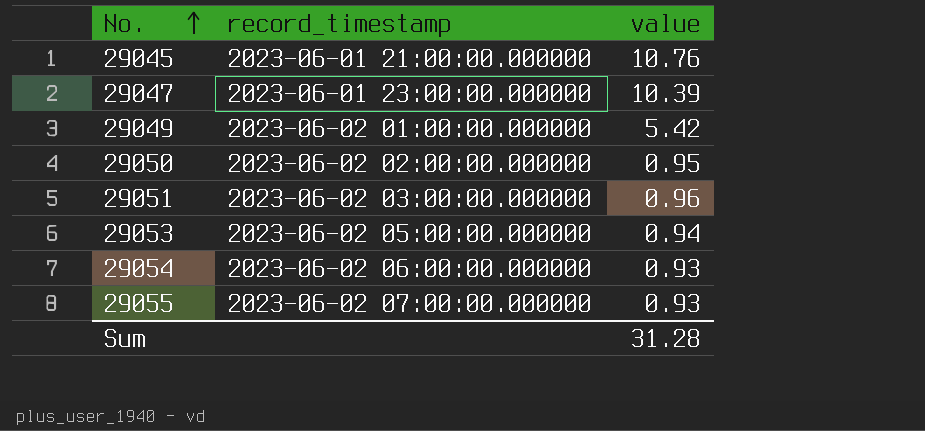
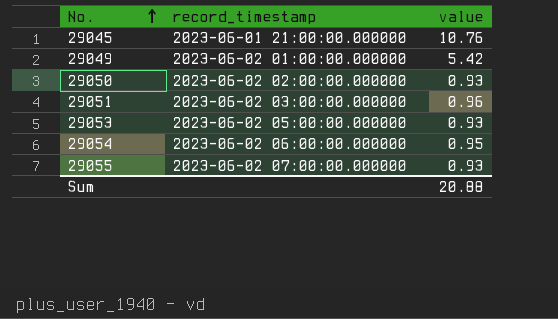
row 29047: 2023-06-01 23:00:00.000000 | 10.39 -> none
29050 | value: 0.95 -> 0.93
29053 | value: 0.94 -> 0.93
29054 | value: 0.93 -> 0.95
Sum | value: 31.28 -> 20.88

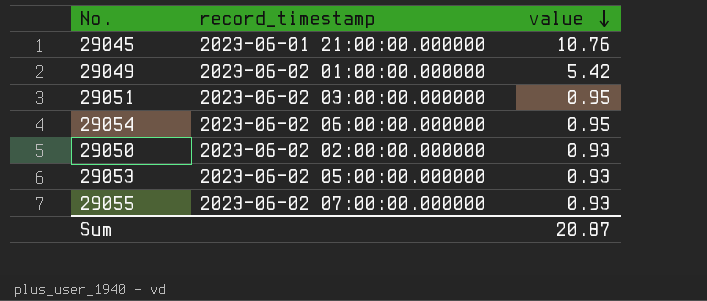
row order: No. ascending -> value descending
29051 | value: 0.96 -> 0.95
Sum | value: 20.88 -> 20.87

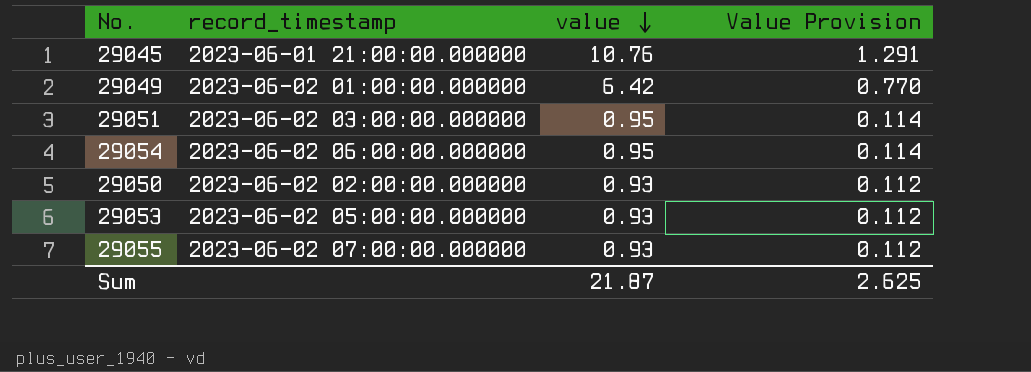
column Value Provision | formula: none -> [value] * 0.12
29049 | value: 5.42 -> 6.42
Sum | value: 20.87 -> 21.87

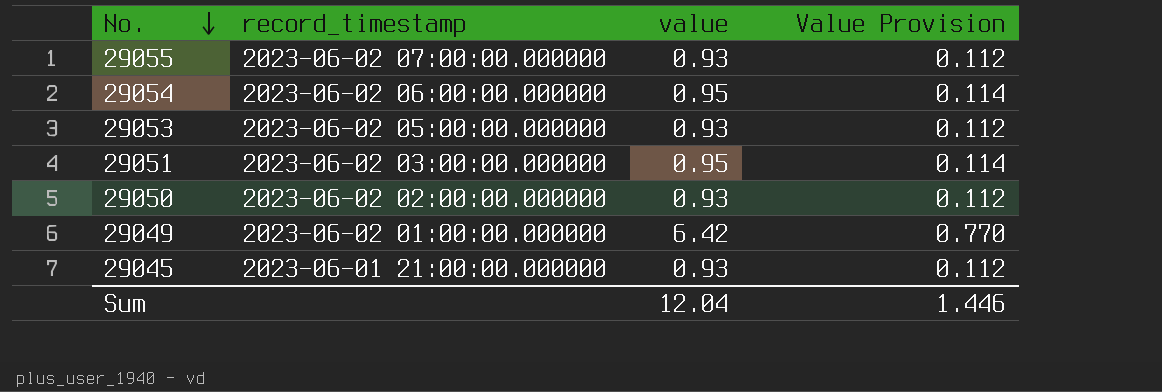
row order: value descending -> No. descending
29045 | value: 10.76 -> 0.93
29045 | Value Provision: 1.291 -> 0.112
Sum | value: 21.87 -> 12.04
Sum | Value Provision: 2.625 -> 1.446

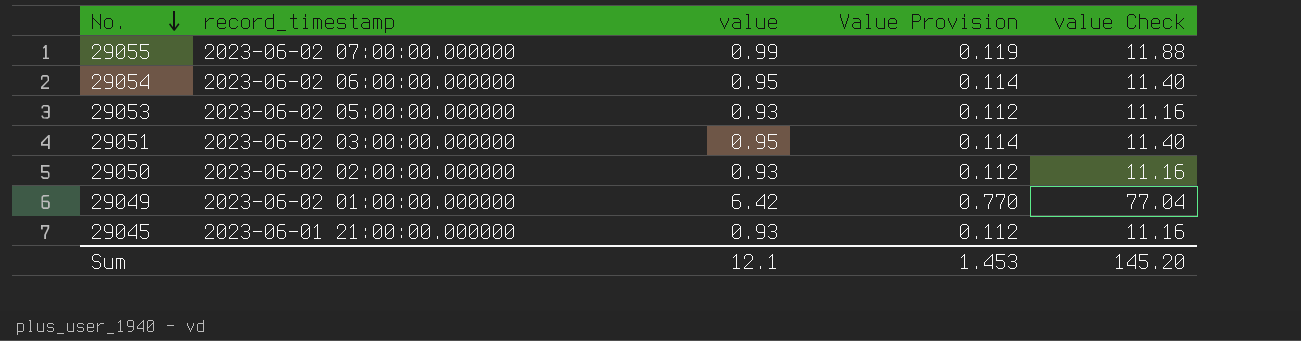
column value Check | formula: none -> [value] * 12
29055 | value: 0.93 -> 0.99
29055 | Value Provision: 0.112 -> 0.119
Sum | value: 12.04 -> 12.1
Sum | Value Provision: 1.446 -> 1.453

